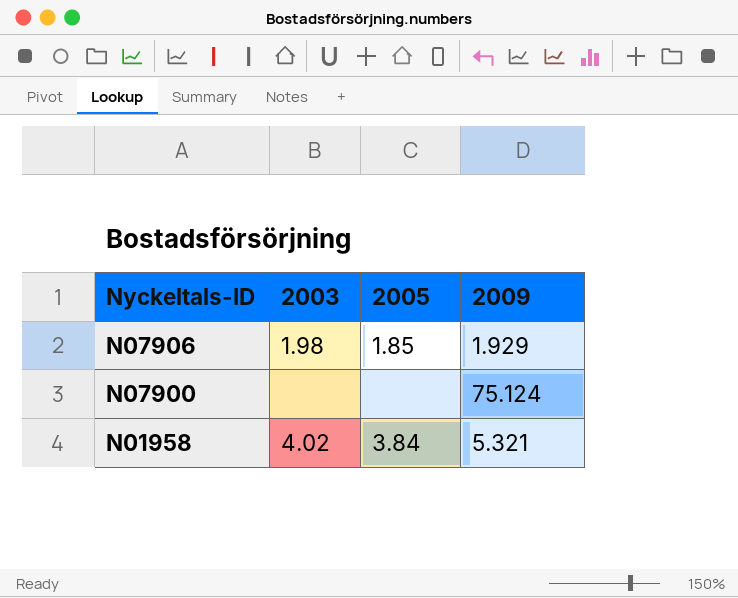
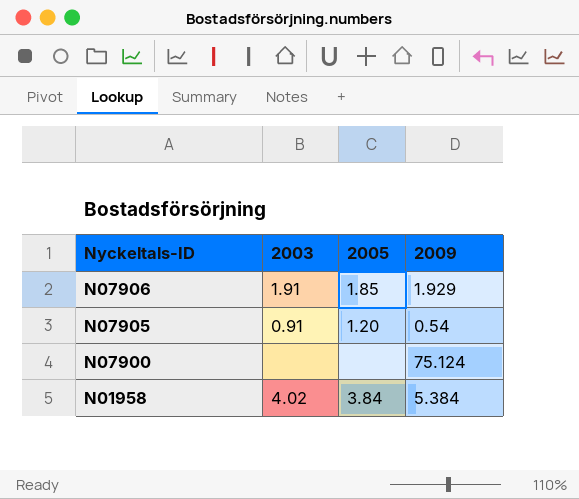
N07906 | 2003: 1.98 -> 1.91
row N07905: none -> 0.91 | 1.20 | 0.54
N01958 | 2009: 5.321 -> 5.384

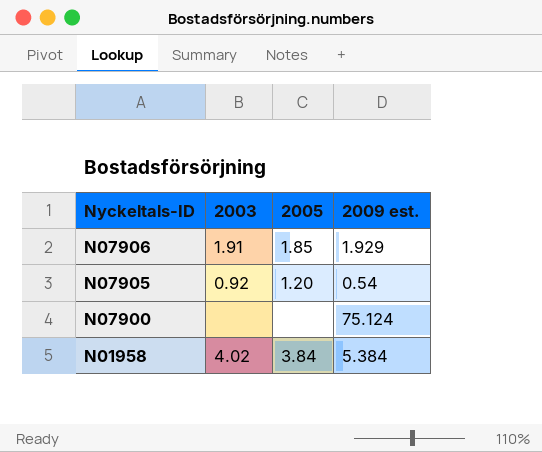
column name: 2009 -> 2009 est.
N07905 | 2003: 0.91 -> 0.92

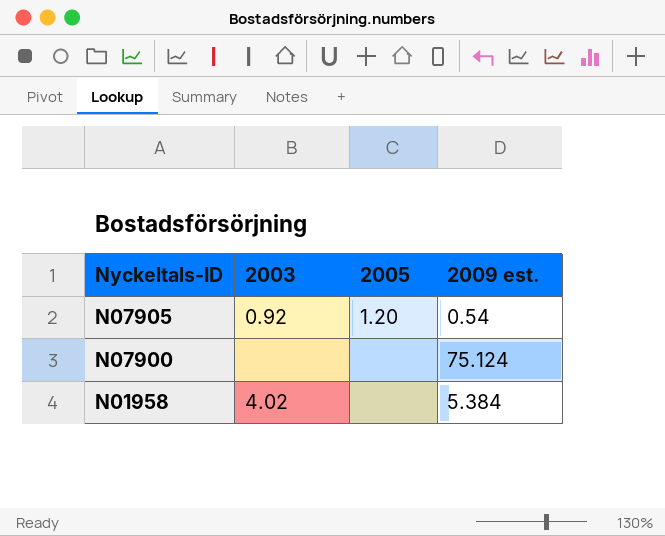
row N07906: 1.91 | 1.85 | 1.929 -> none
N01958 | 2005: 3.84 -> none

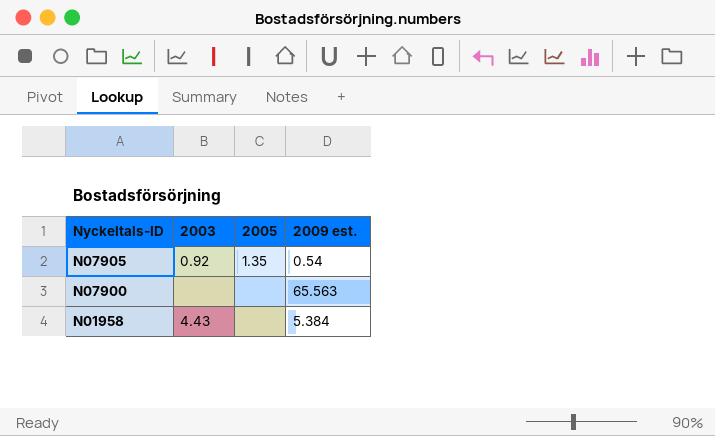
N07905 | 2005: 1.20 -> 1.35
N07900 | 2009 est.: 75.124 -> 65.563
N01958 | 2003: 4.02 -> 4.43

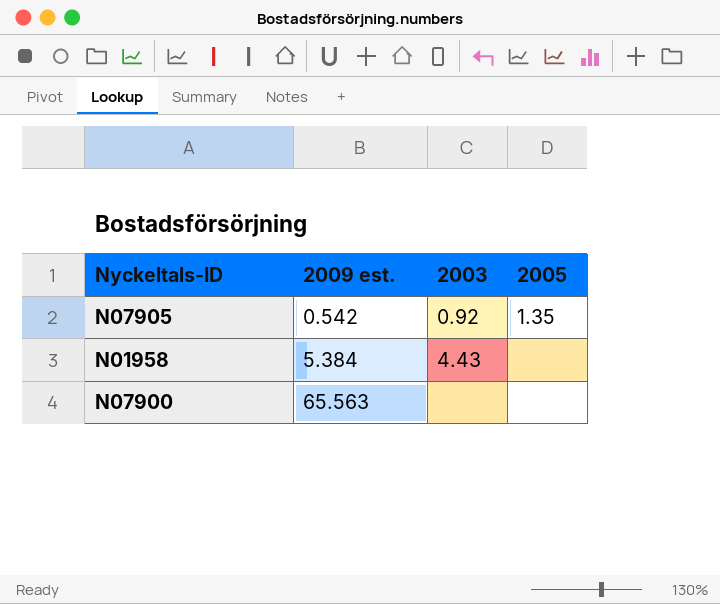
row order: Nyckeltals-ID descending -> 2009 est. ascending
column 2009 est. | position: 4 -> 2
N07905 | 2009 est.: 0.54 -> 0.542

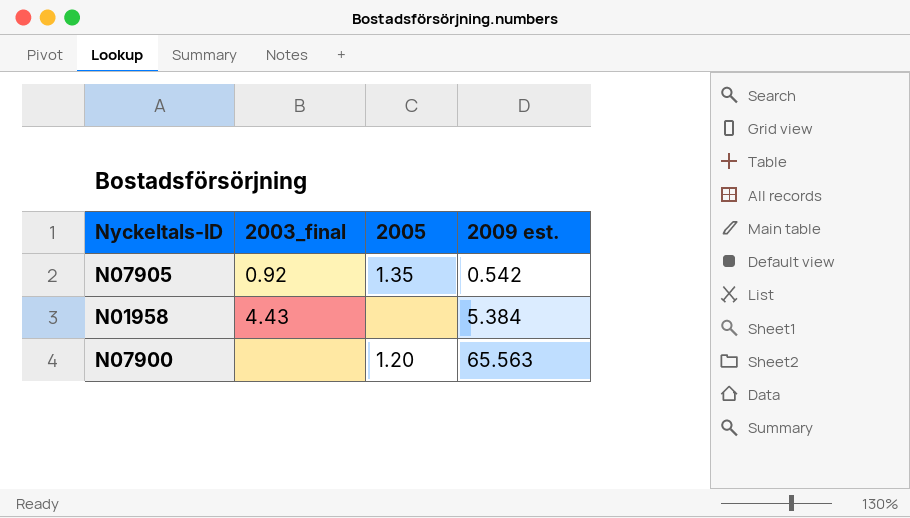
column name: 2003 -> 2003_final
column 2009 est. | position: 2 -> 4
N07900 | 2005: none -> 1.20

